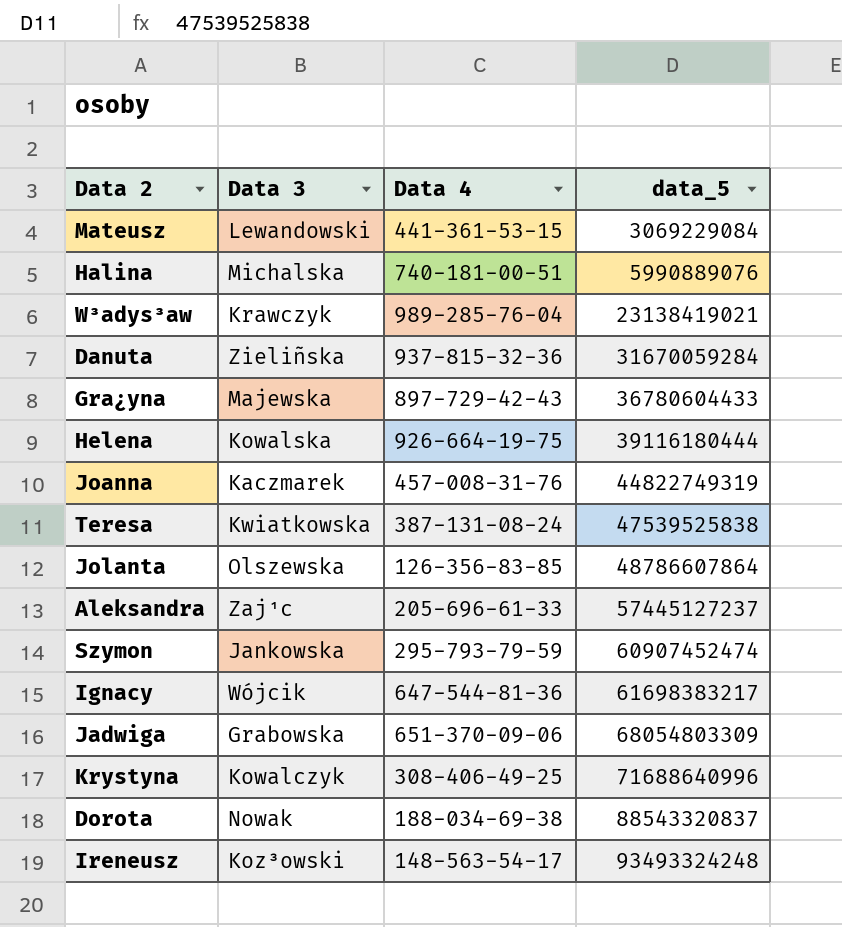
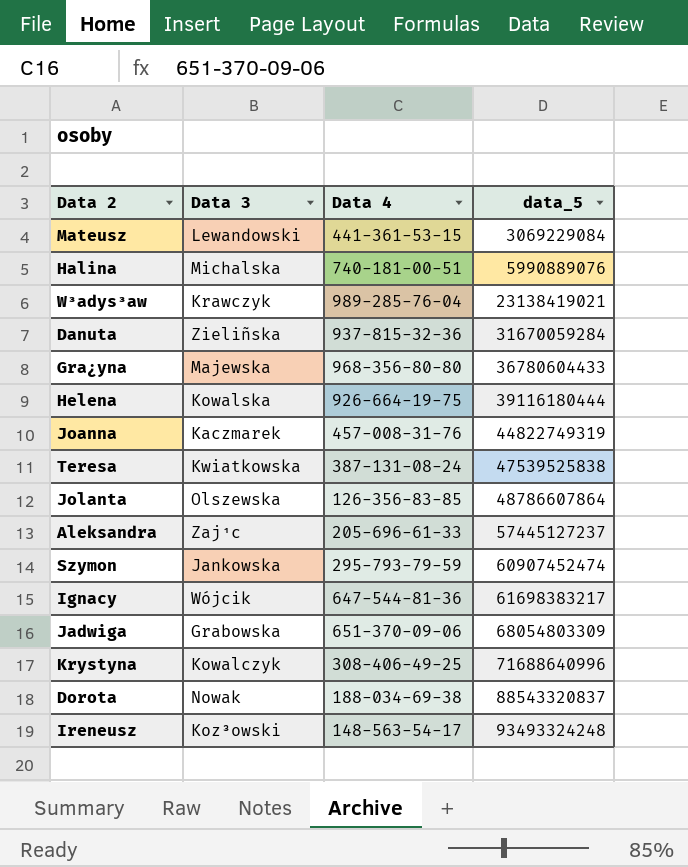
Gra¿yna | Data 4: 897-729-42-43 -> 968-356-80-80

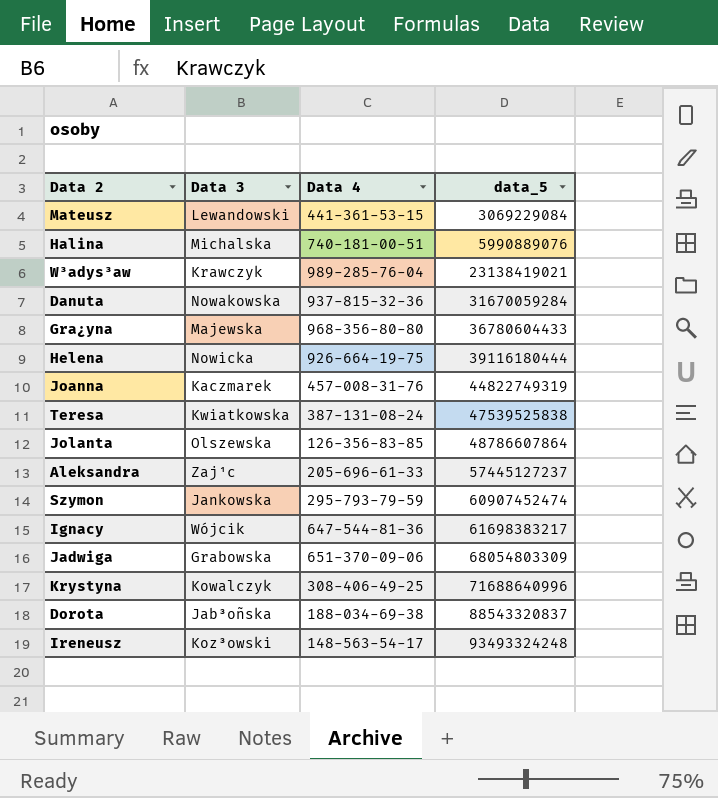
Danuta | Data 3: Zieliñska -> Nowakowska
Helena | Data 3: Kowalska -> Nowicka
Dorota | Data 3: Nowak -> Jab³oñska

